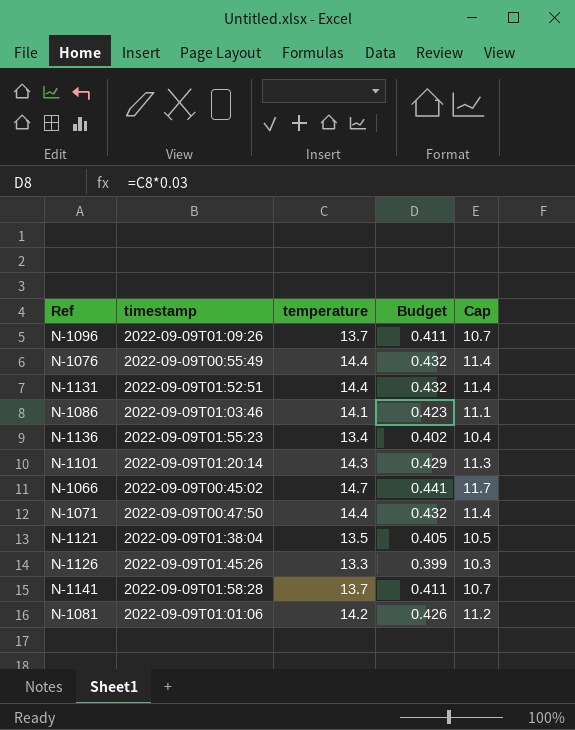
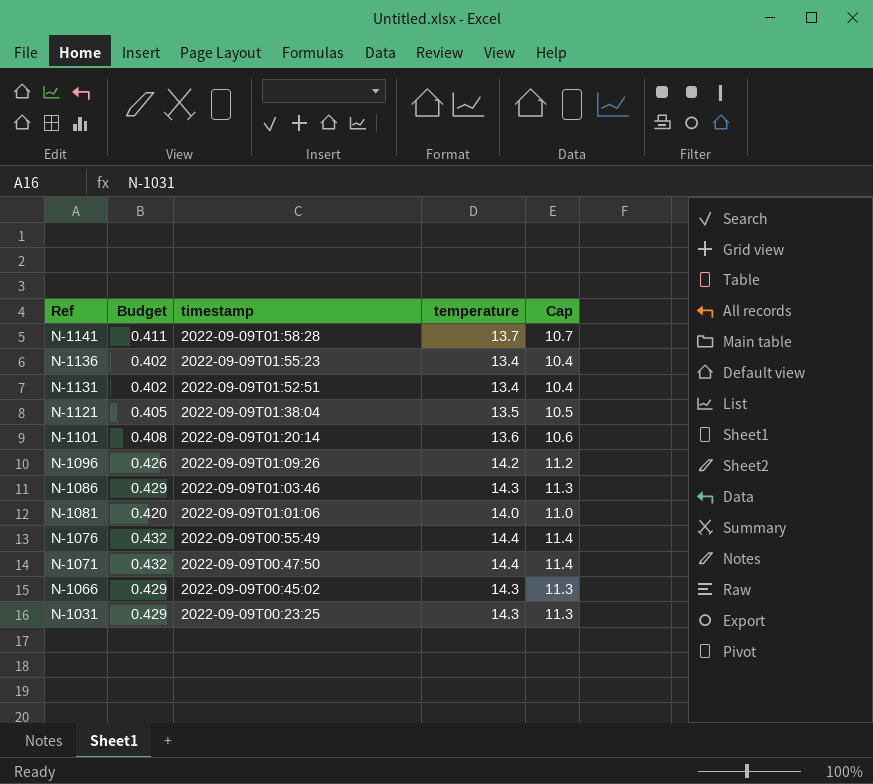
row order: none -> Ref descending
column Budget | position: 4 -> 2
row N-1126: 2022-09-09T01:45:26 | 13.3 | 0.399 | 10.3 -> none
N-1131 | Budget: 0.432 -> 0.402
N-1131 | temperature: 14.4 -> 13.4
N-1131 | Cap: 11.4 -> 10.4
N-1101 | Budget: 0.429 -> 0.408
N-1101 | temperature: 14.3 -> 13.6
N-1101 | Cap: 11.3 -> 10.6
N-1096 | Budget: 0.411 -> 0.426
N-1096 | temperature: 13.7 -> 14.2
N-1096 | Cap: 10.7 -> 11.2
N-1086 | Budget: 0.423 -> 0.429
N-1086 | temperature: 14.1 -> 14.3
N-1086 | Cap: 11.1 -> 11.3
N-1081 | Budget: 0.426 -> 0.420
N-1081 | temperature: 14.2 -> 14.0
N-1081 | Cap: 11.2 -> 11.0
N-1066 | Budget: 0.441 -> 0.429
N-1066 | temperature: 14.7 -> 14.3
N-1066 | Cap: 11.7 -> 11.3
row N-1031: none -> 0.429 | 2022-09-09T00:23:25 | 14.3 | 11.3

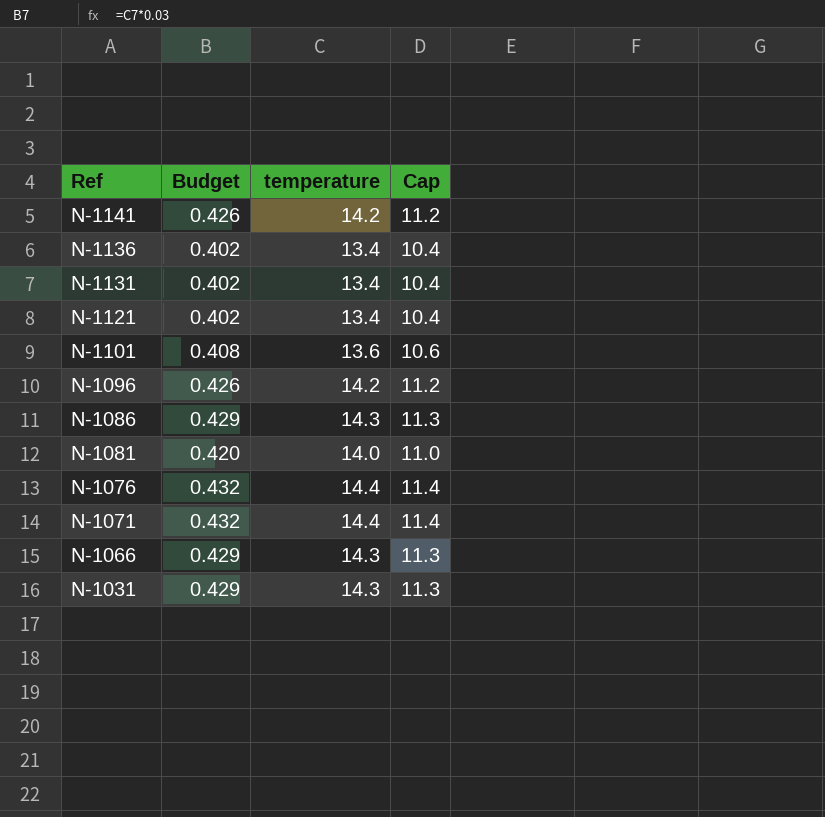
column timestamp | position: 3 -> none
N-1141 | Budget: 0.411 -> 0.426
N-1141 | temperature: 13.7 -> 14.2
N-1141 | Cap: 10.7 -> 11.2
N-1121 | Budget: 0.405 -> 0.402
N-1121 | temperature: 13.5 -> 13.4
N-1121 | Cap: 10.5 -> 10.4

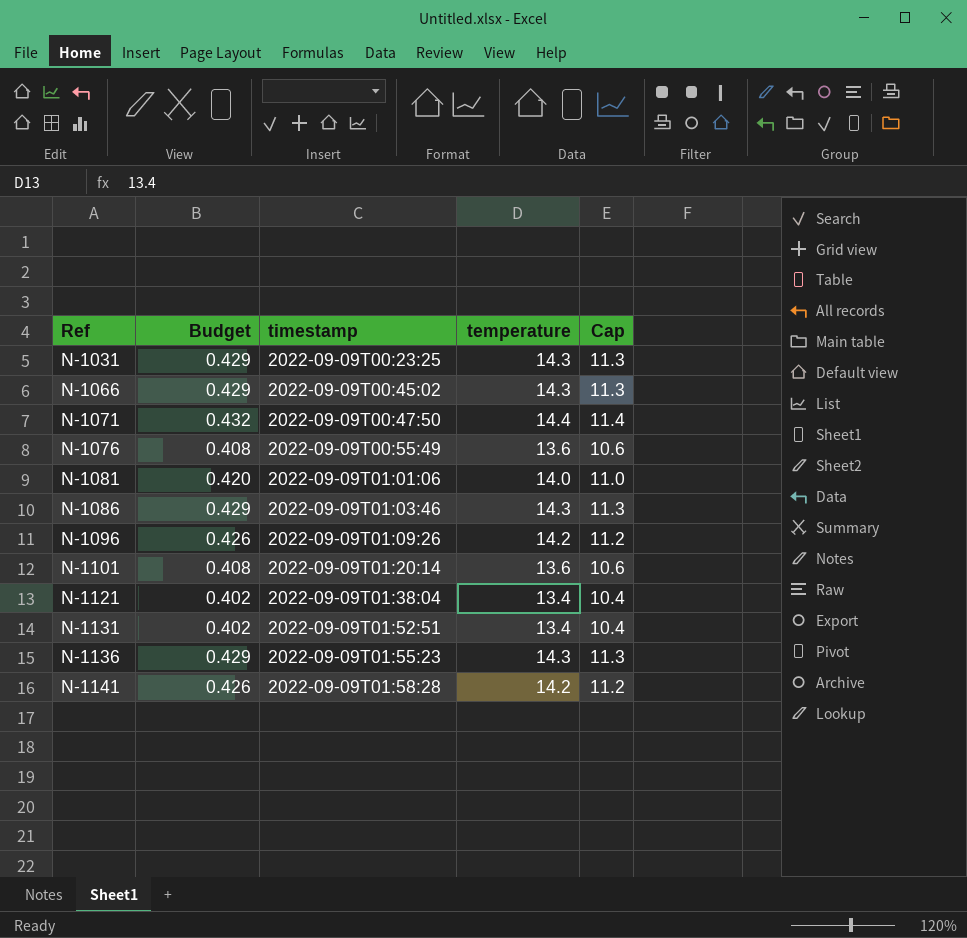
row order: Ref descending -> Ref ascending
column timestamp | position: none -> 3
N-1076 | Budget: 0.432 -> 0.408
N-1076 | temperature: 14.4 -> 13.6
N-1076 | Cap: 11.4 -> 10.6
N-1136 | Budget: 0.402 -> 0.429
N-1136 | temperature: 13.4 -> 14.3
N-1136 | Cap: 10.4 -> 11.3

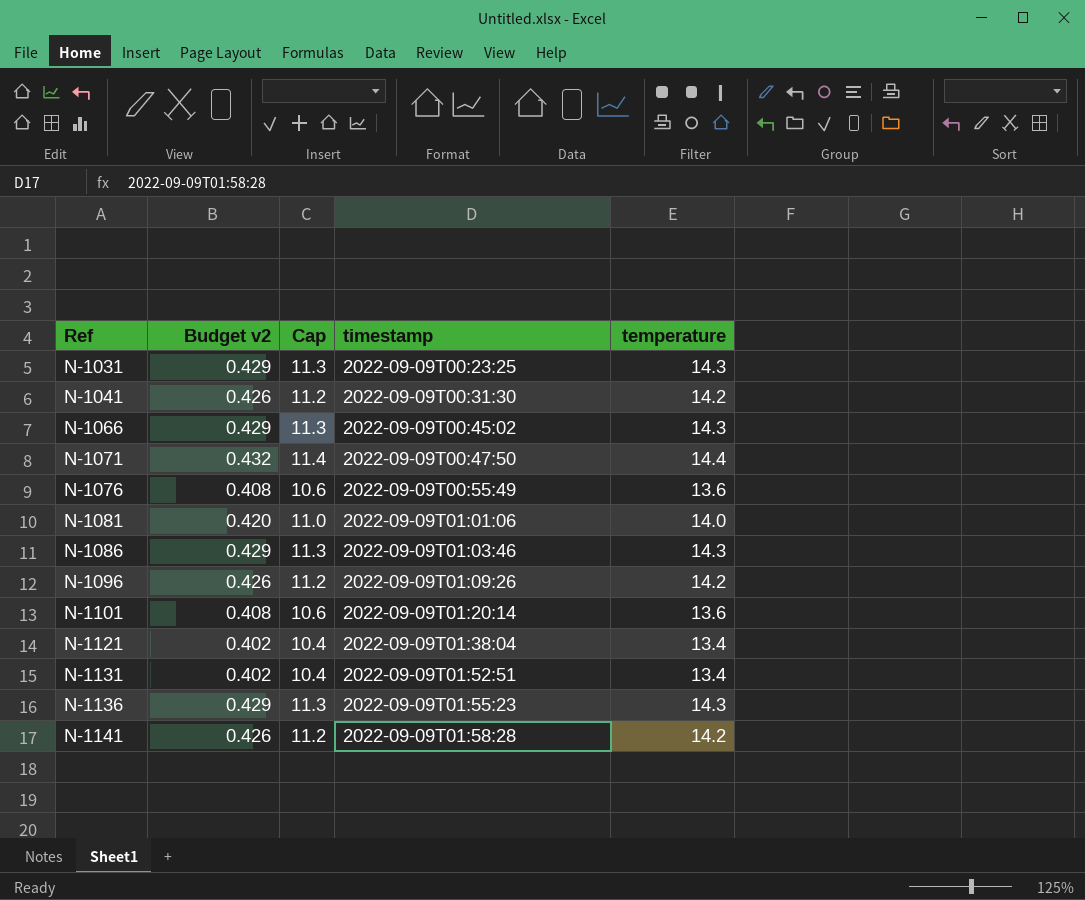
column name: Budget -> Budget v2
column Cap | position: 5 -> 3
row N-1041: none -> 0.426 | 11.2 | 2022-09-09T00:31:30 | 14.2

